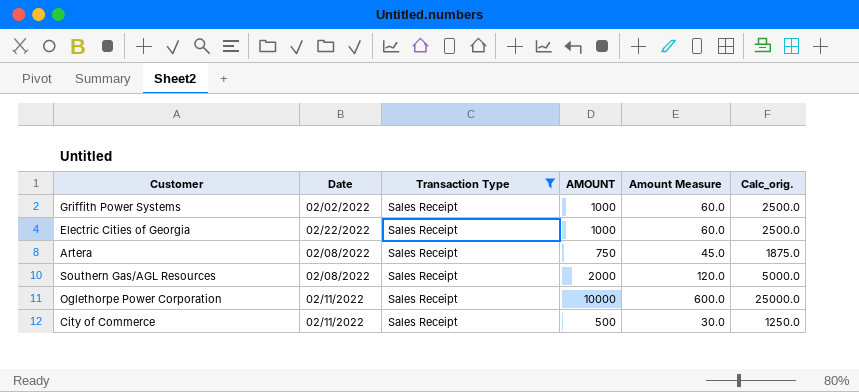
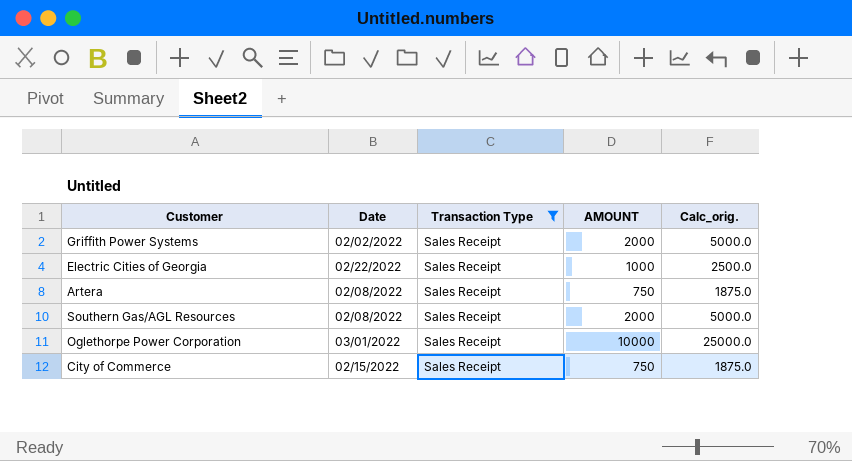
column Amount Measure | formula: [AMOUNT] * 0.06 -> none
Griffith Power Systems | AMOUNT: 1000 -> 2000
Griffith Power Systems | Calc_orig.: 2500.0 -> 5000.0
Oglethorpe Power Corporation | Date: 02/11/2022 -> 03/01/2022
City of Commerce | Date: 02/11/2022 -> 02/15/2022
City of Commerce | AMOUNT: 500 -> 750
City of Commerce | Calc_orig.: 1250.0 -> 1875.0

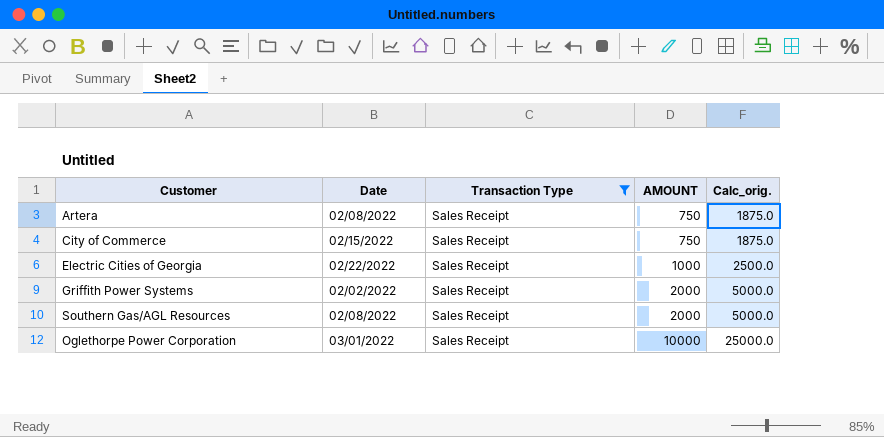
row order: none -> AMOUNT ascending

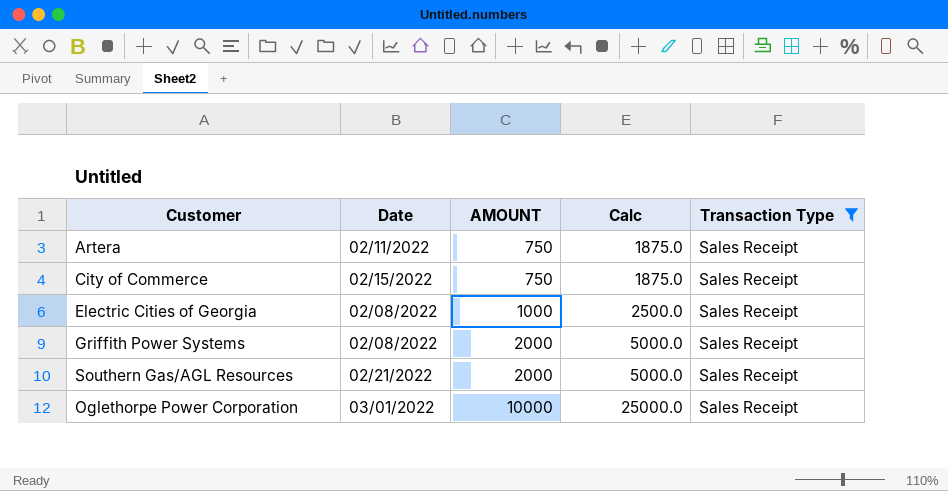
column name: Calc_orig. -> Calc
column Transaction Type | position: 3 -> 5
Artera | Date: 02/08/2022 -> 02/11/2022
Electric Cities of Georgia | Date: 02/22/2022 -> 02/08/2022
Griffith Power Systems | Date: 02/02/2022 -> 02/08/2022
Southern Gas/AGL Resources | Date: 02/08/2022 -> 02/21/2022

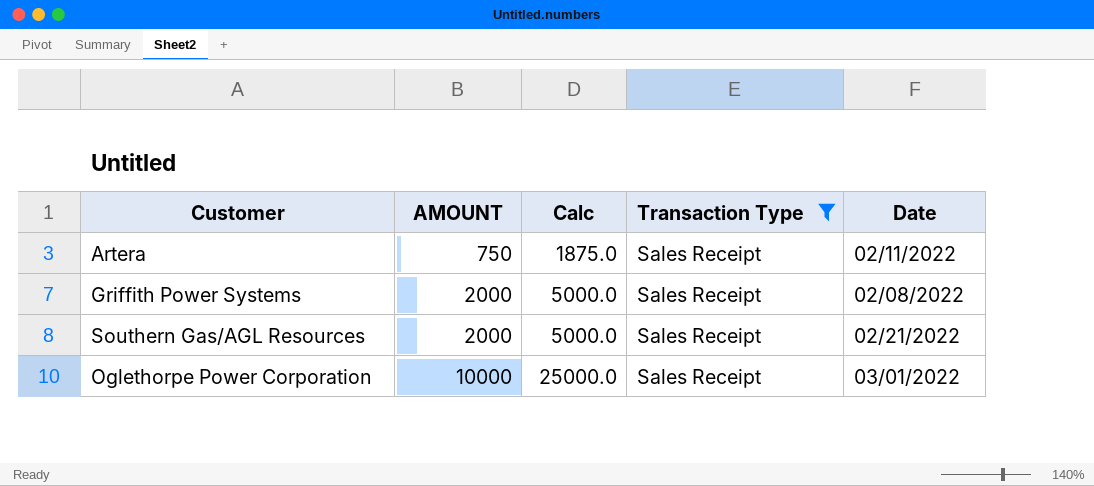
column Date | position: 2 -> 5
row City of Commerce: 02/15/2022 | 750 | 1875.0 | Sales Receipt -> none
row Electric Cities of Georgia: 02/08/2022 | 1000 | 2500.0 | Sales Receipt -> none

